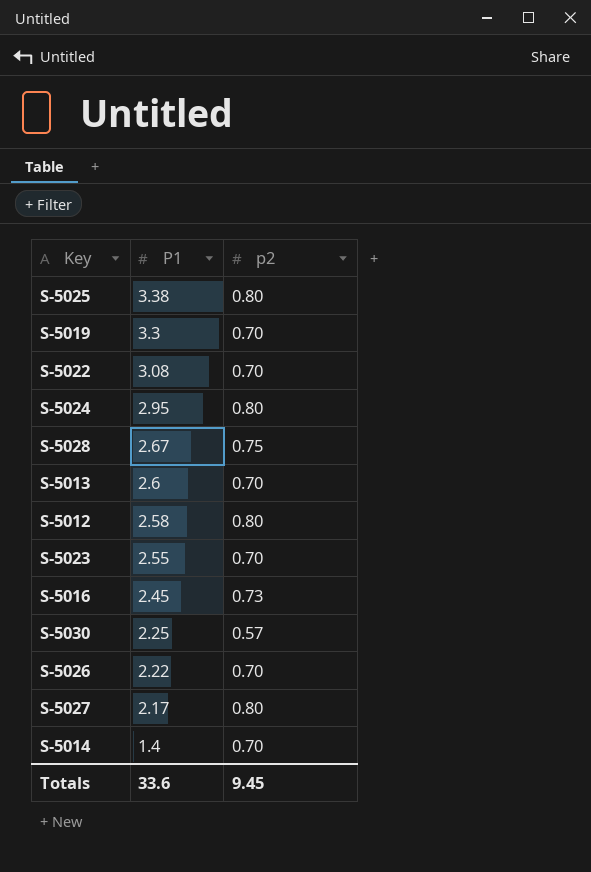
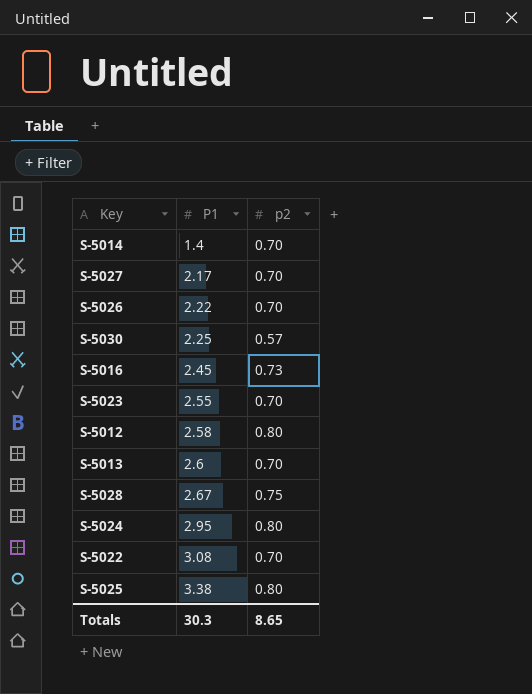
row order: P1 descending -> P1 ascending
row S-5019: 3.3 | 0.70 -> none
S-5027 | p2: 0.80 -> 0.70
Totals | P1: 33.6 -> 30.3
Totals | p2: 9.45 -> 8.65

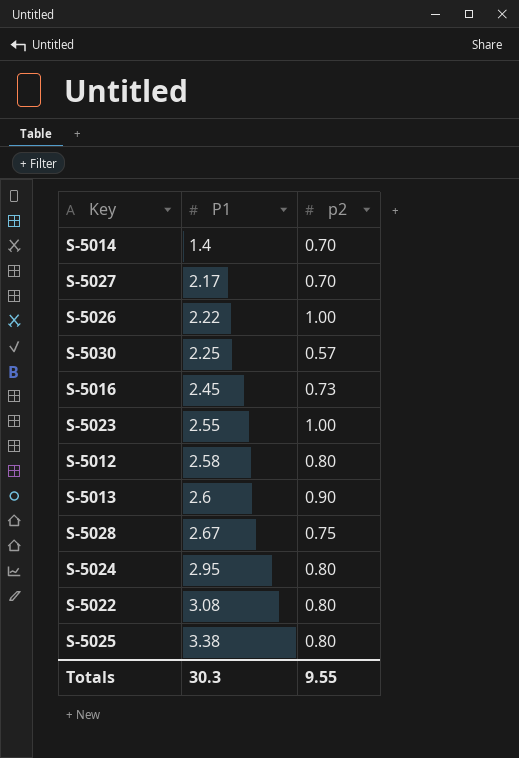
S-5026 | p2: 0.70 -> 1.00
S-5023 | p2: 0.70 -> 1.00
S-5013 | p2: 0.70 -> 0.90
S-5022 | p2: 0.70 -> 0.80
Totals | p2: 8.65 -> 9.55

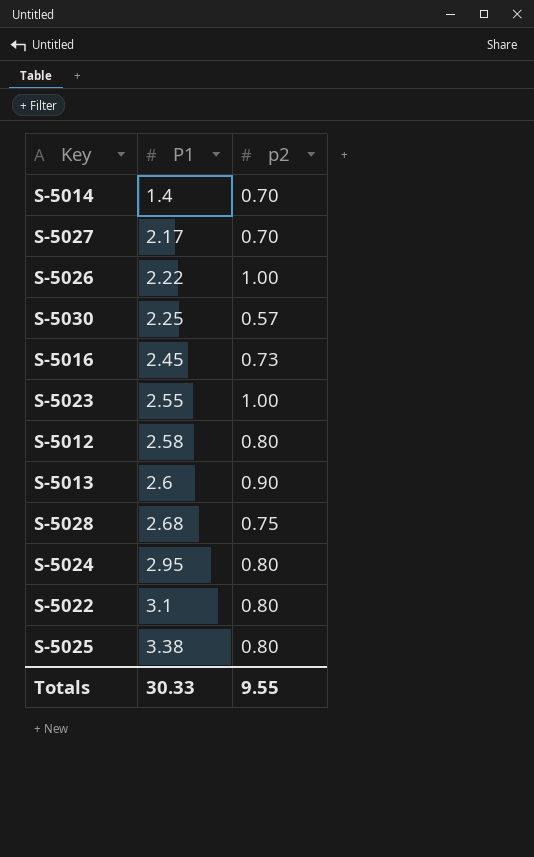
S-5028 | P1: 2.67 -> 2.68
S-5022 | P1: 3.08 -> 3.1
Totals | P1: 30.3 -> 30.33

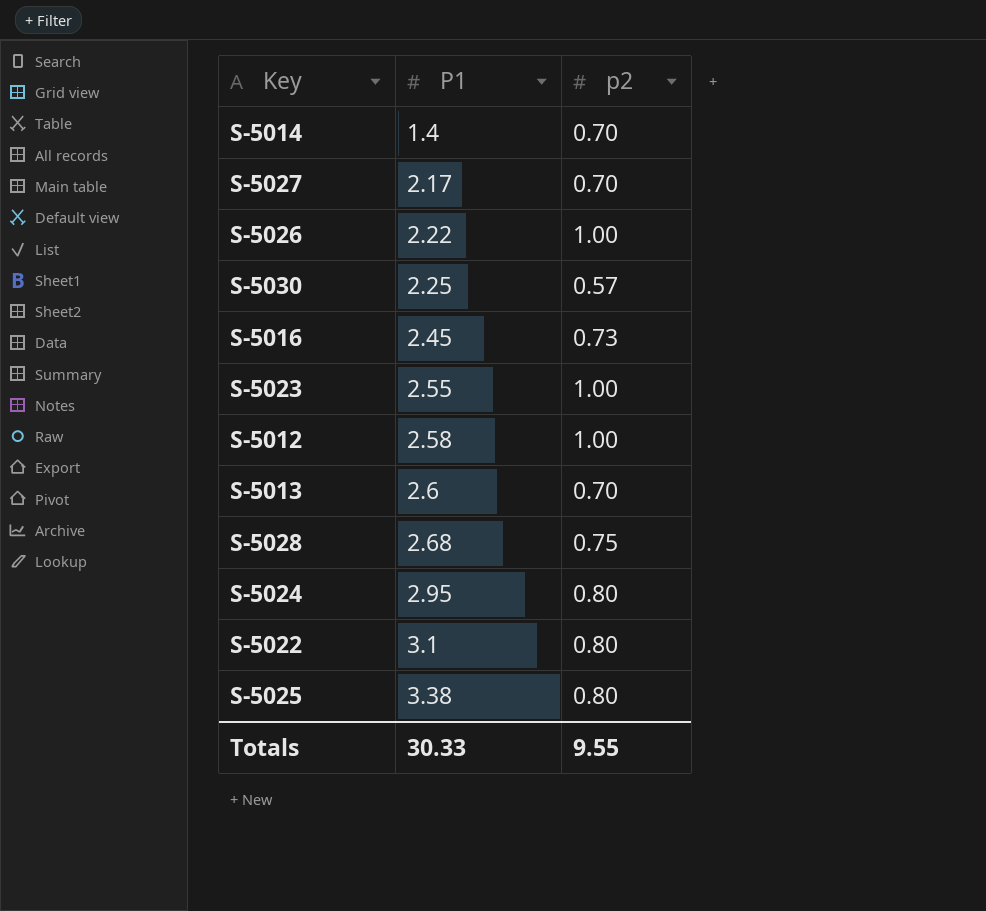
S-5012 | p2: 0.80 -> 1.00
S-5013 | p2: 0.90 -> 0.70

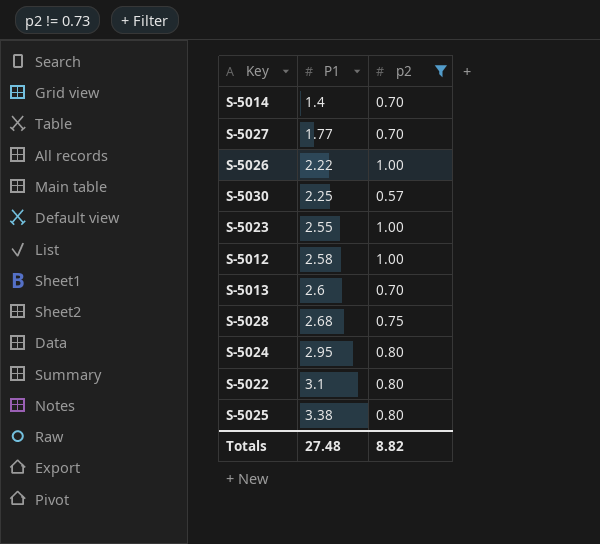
filter: none -> p2 != 0.73
S-5027 | P1: 2.17 -> 1.77
Totals | P1: 30.33 -> 27.48
Totals | p2: 9.55 -> 8.82

